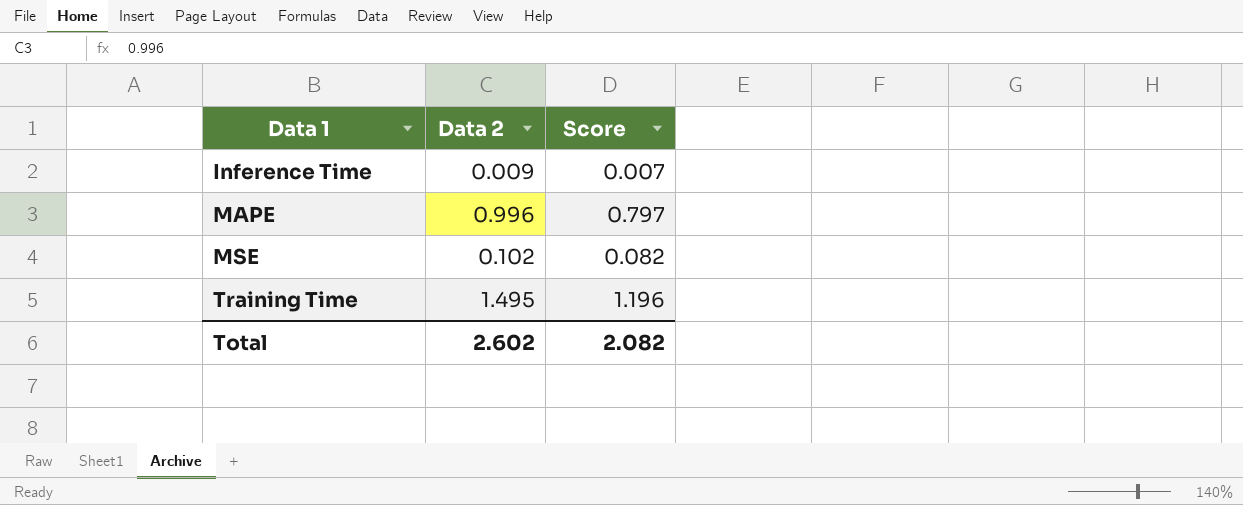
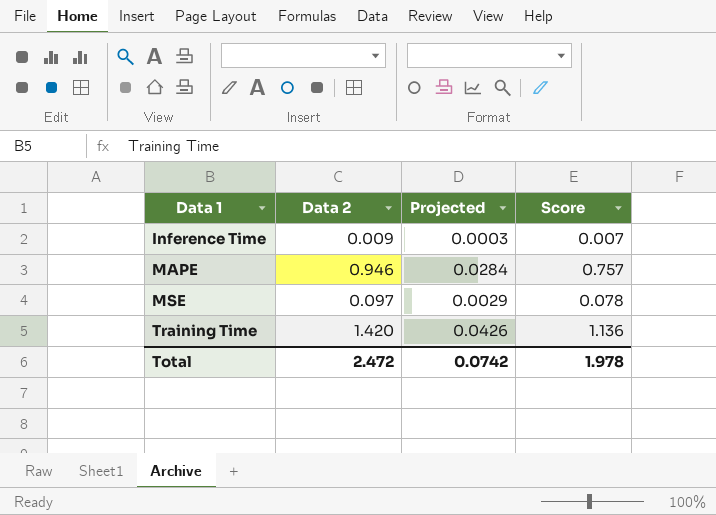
column Projected | formula: none -> [Data 2] * 0.03
MAPE | Data 2: 0.996 -> 0.946
MAPE | Score: 0.797 -> 0.757
MSE | Data 2: 0.102 -> 0.097
MSE | Score: 0.082 -> 0.078
Training Time | Data 2: 1.495 -> 1.420
Training Time | Score: 1.196 -> 1.136
Total | Data 2: 2.602 -> 2.472
Total | Score: 2.082 -> 1.978

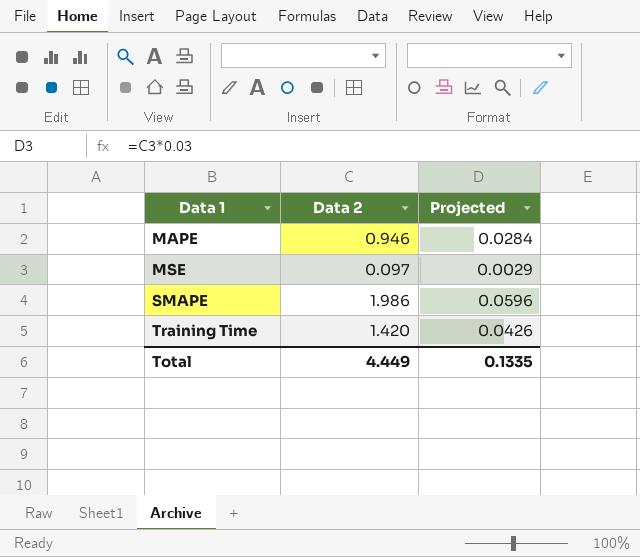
column Score | formula: [Data 2] * 0.8 -> none
row Inference Time: 0.009 | 0.0003 | 0.007 -> none
row SMAPE: none -> 1.986 | 0.0596
Total | Data 2: 2.472 -> 4.449
Total | Projected: 0.0742 -> 0.1335

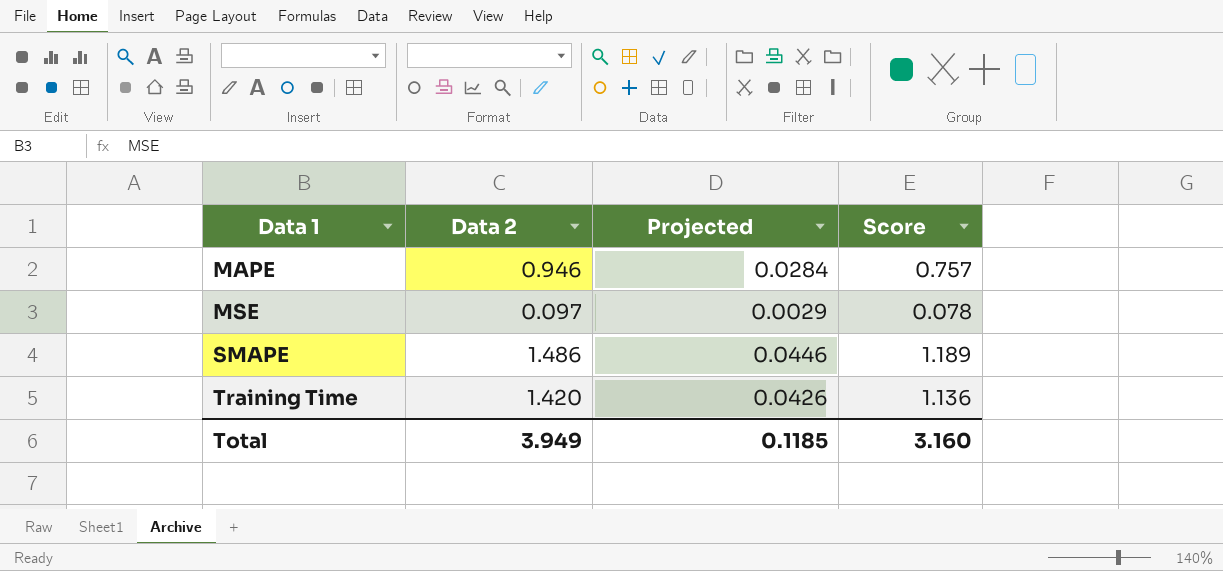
column Score | formula: none -> [Data 2] * 0.8
SMAPE | Data 2: 1.986 -> 1.486
SMAPE | Projected: 0.0596 -> 0.0446
Total | Data 2: 4.449 -> 3.949
Total | Projected: 0.1335 -> 0.1185

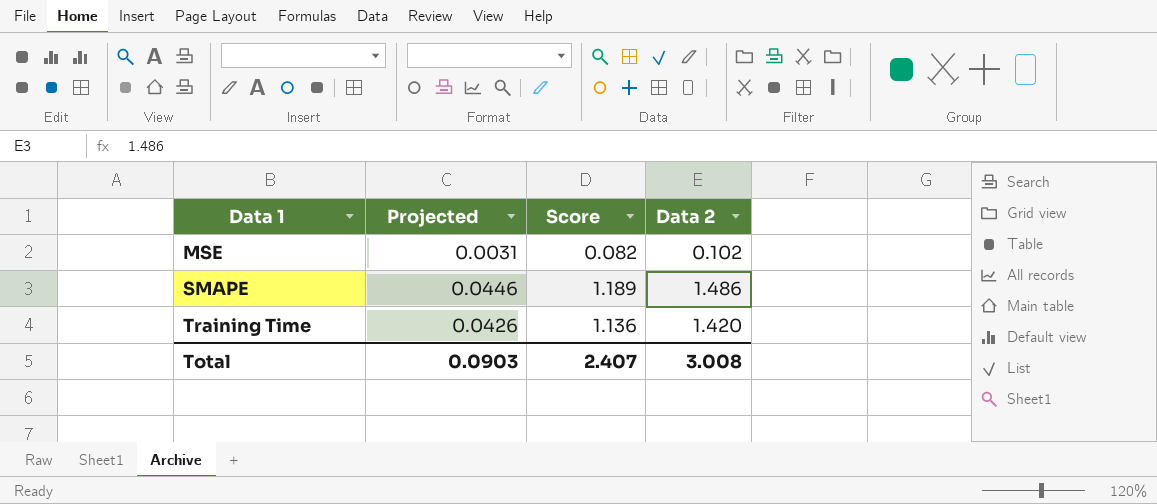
column Data 2 | position: 2 -> 4
row MAPE: 0.946 | 0.0284 | 0.757 -> none
MSE | Projected: 0.0029 -> 0.0031
MSE | Score: 0.078 -> 0.082
MSE | Data 2: 0.097 -> 0.102
Total | Projected: 0.1185 -> 0.0903
Total | Score: 3.160 -> 2.407
Total | Data 2: 3.949 -> 3.008

